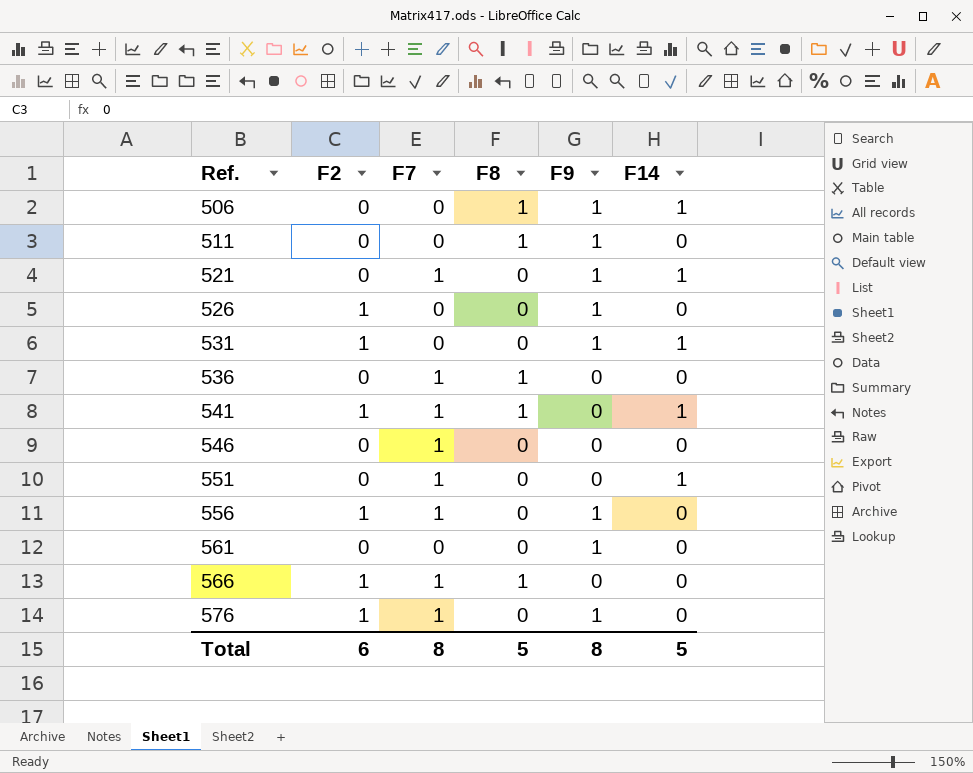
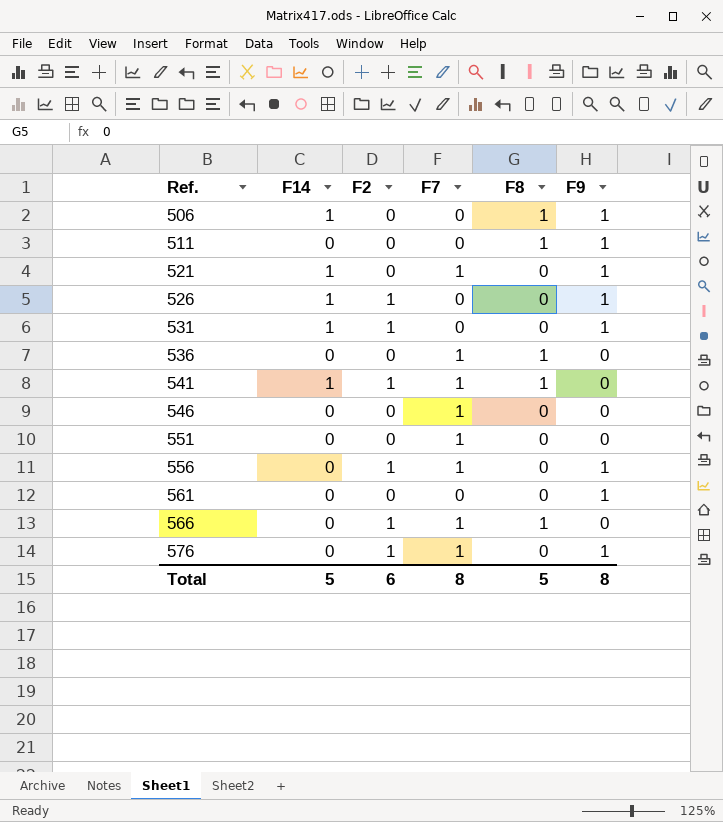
column F14 | position: 6 -> 2
526 | F14: 0 -> 1
551 | F14: 1 -> 0

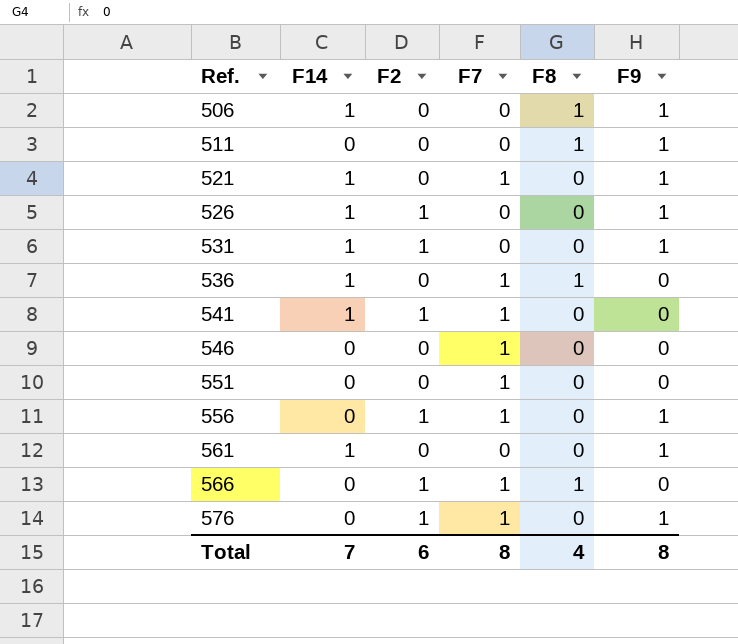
536 | F14: 0 -> 1
541 | F8: 1 -> 0
561 | F14: 0 -> 1
Total | F14: 5 -> 7
Total | F8: 5 -> 4

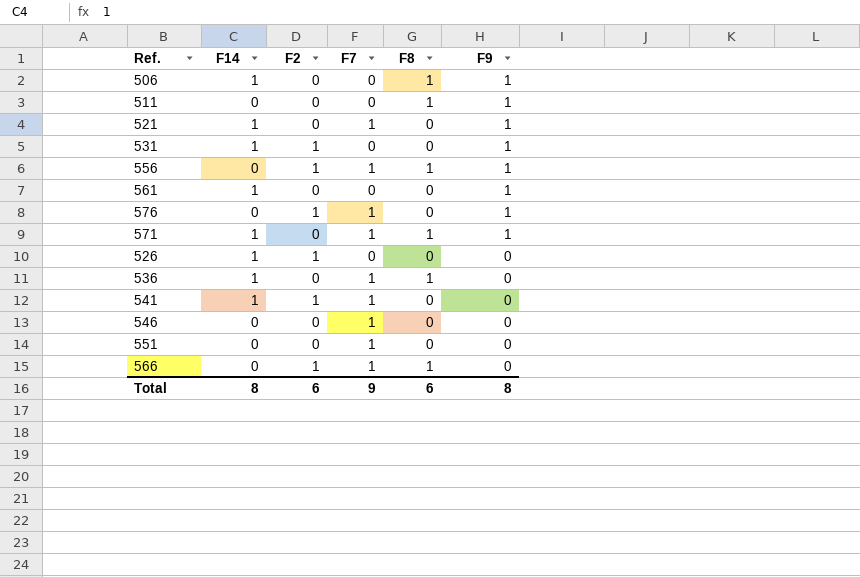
row order: Ref. ascending -> F9 descending
556 | F8: 0 -> 1
row 571: none -> 1 | 0 | 1 | 1 | 1
526 | F9: 1 -> 0
Total | F14: 7 -> 8
Total | F7: 8 -> 9
Total | F8: 4 -> 6

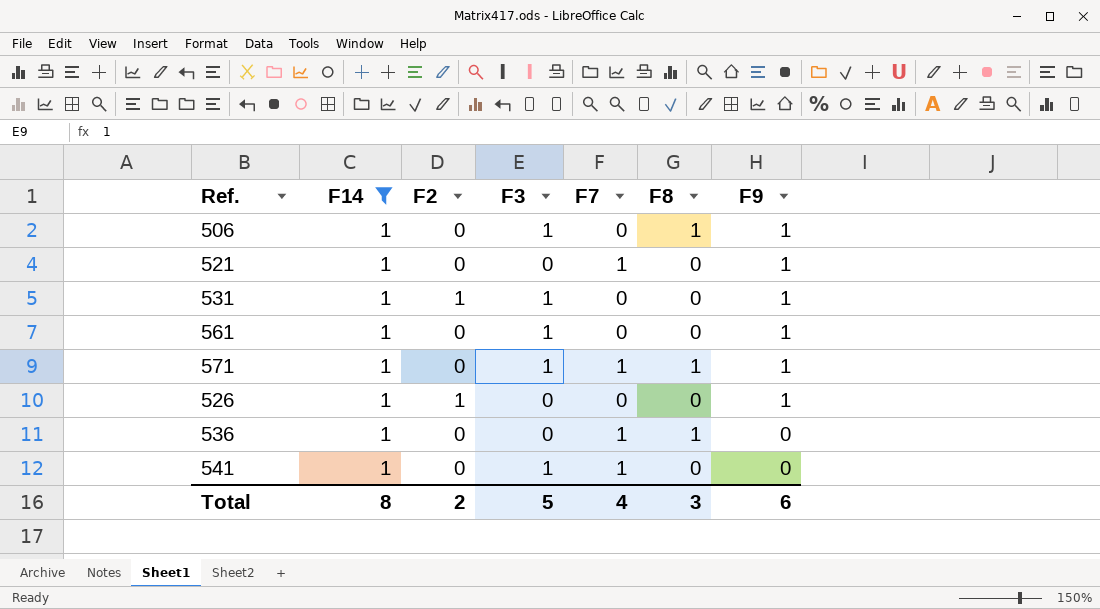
filter: none -> F14 = 1
column F3 | position: none -> 4
526 | F9: 0 -> 1
541 | F2: 1 -> 0
Total | F2: 6 -> 2
Total | F7: 9 -> 4
Total | F8: 6 -> 3
Total | F9: 8 -> 6

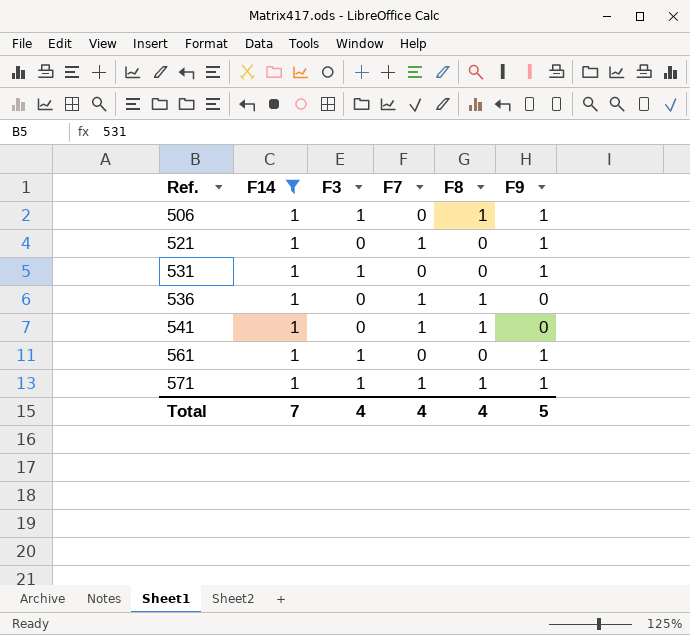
row order: F9 descending -> Ref. ascending
column F2 | position: 3 -> none
row 526: 1 | 1 | 0 | 0 | 0 | 1 -> none
541 | F3: 1 -> 0
541 | F8: 0 -> 1
Total | F14: 8 -> 7
Total | F3: 5 -> 4
Total | F8: 3 -> 4
Total | F9: 6 -> 5

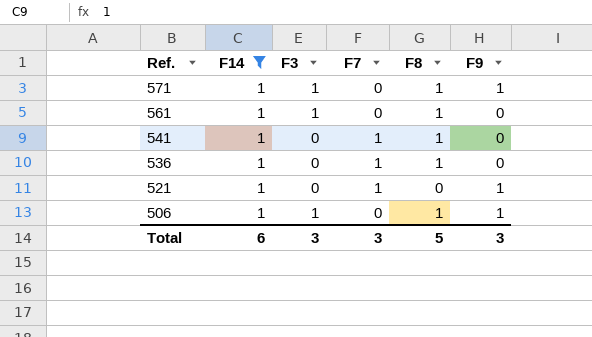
row order: Ref. ascending -> Ref. descending
row 531: 1 | 1 | 0 | 0 | 1 -> none
571 | F7: 1 -> 0
561 | F8: 0 -> 1
561 | F9: 1 -> 0
Total | F14: 7 -> 6
Total | F3: 4 -> 3
Total | F7: 4 -> 3
Total | F8: 4 -> 5
Total | F9: 5 -> 3

